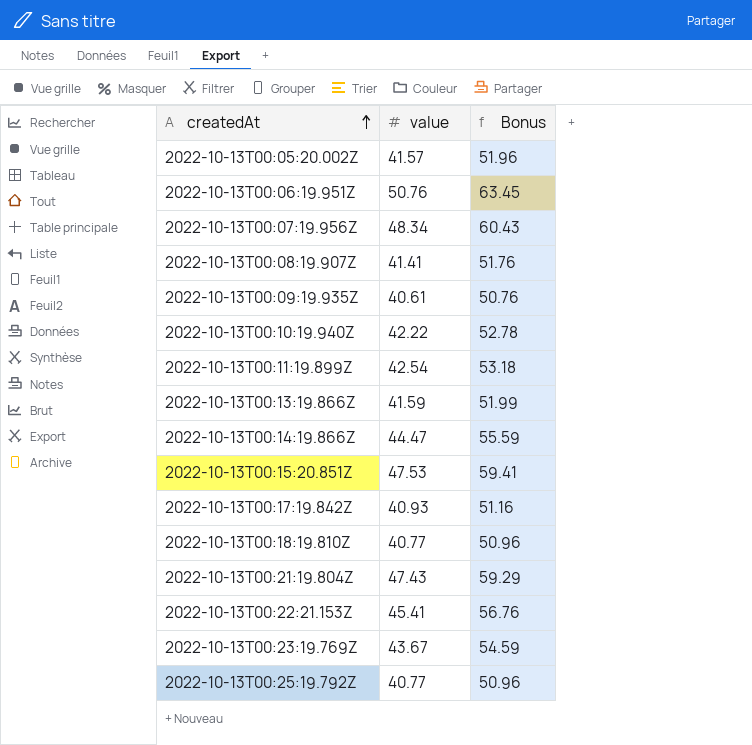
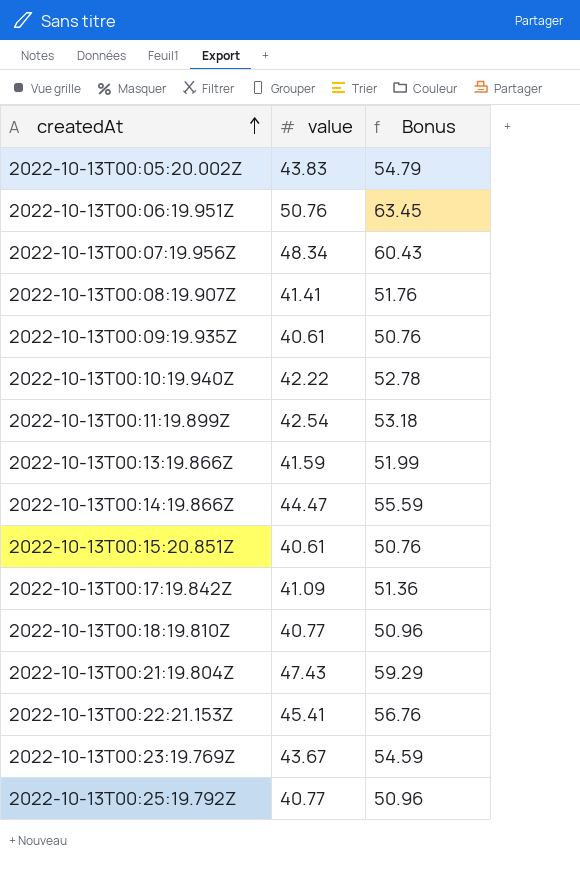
2022-10-13T00:05:20.002Z | value: 41.57 -> 43.83
2022-10-13T00:05:20.002Z | Bonus: 51.96 -> 54.79
2022-10-13T00:15:20.851Z | value: 47.53 -> 40.61
2022-10-13T00:15:20.851Z | Bonus: 59.41 -> 50.76
2022-10-13T00:17:19.842Z | value: 40.93 -> 41.09
2022-10-13T00:17:19.842Z | Bonus: 51.16 -> 51.36

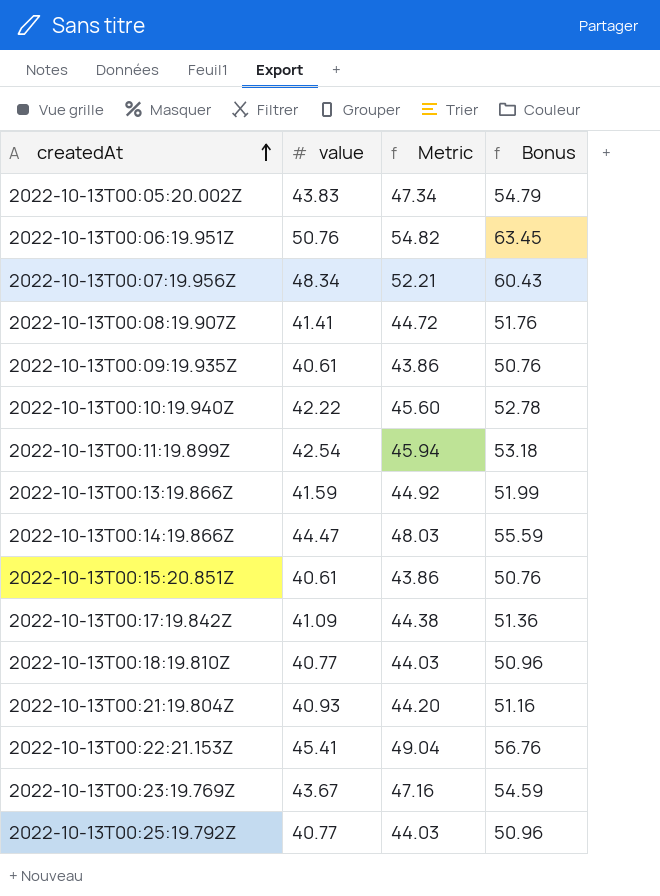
column Metric | formula: none -> [value] * 1.08
2022-10-13T00:21:19.804Z | value: 47.43 -> 40.93
2022-10-13T00:21:19.804Z | Bonus: 59.29 -> 51.16

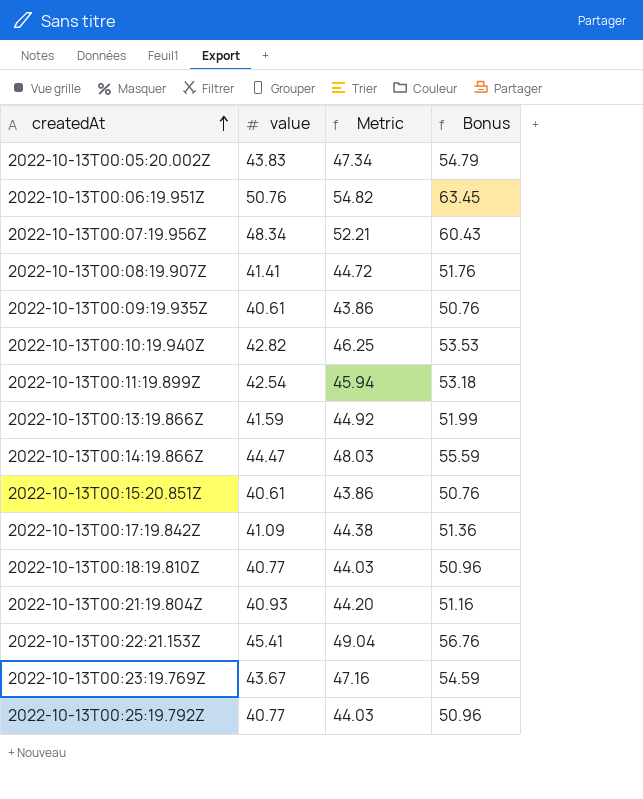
2022-10-13T00:10:19.940Z | value: 42.22 -> 42.82
2022-10-13T00:10:19.940Z | Metric: 45.60 -> 46.25
2022-10-13T00:10:19.940Z | Bonus: 52.78 -> 53.53

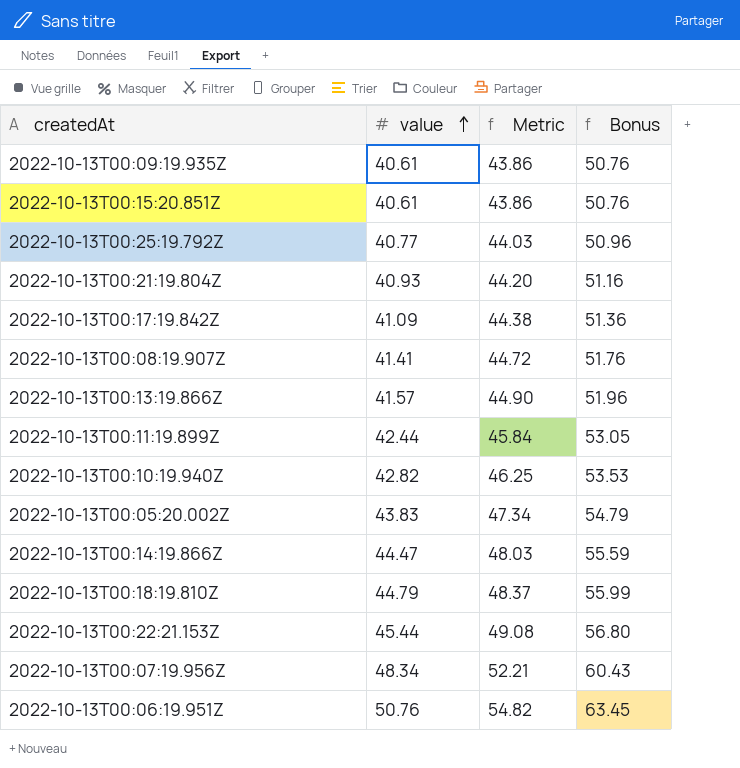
row order: createdAt ascending -> value ascending
row 2022-10-13T00:23:19.769Z: 43.67 | 47.16 | 54.59 -> none
2022-10-13T00:13:19.866Z | value: 41.59 -> 41.57
2022-10-13T00:13:19.866Z | Metric: 44.92 -> 44.90
2022-10-13T00:13:19.866Z | Bonus: 51.99 -> 51.96
2022-10-13T00:11:19.899Z | value: 42.54 -> 42.44
2022-10-13T00:11:19.899Z | Metric: 45.94 -> 45.84
2022-10-13T00:11:19.899Z | Bonus: 53.18 -> 53.05
2022-10-13T00:18:19.810Z | value: 40.77 -> 44.79
2022-10-13T00:18:19.810Z | Metric: 44.03 -> 48.37
2022-10-13T00:18:19.810Z | Bonus: 50.96 -> 55.99
2022-10-13T00:22:21.153Z | value: 45.41 -> 45.44
2022-10-13T00:22:21.153Z | Metric: 49.04 -> 49.08
2022-10-13T00:22:21.153Z | Bonus: 56.76 -> 56.80

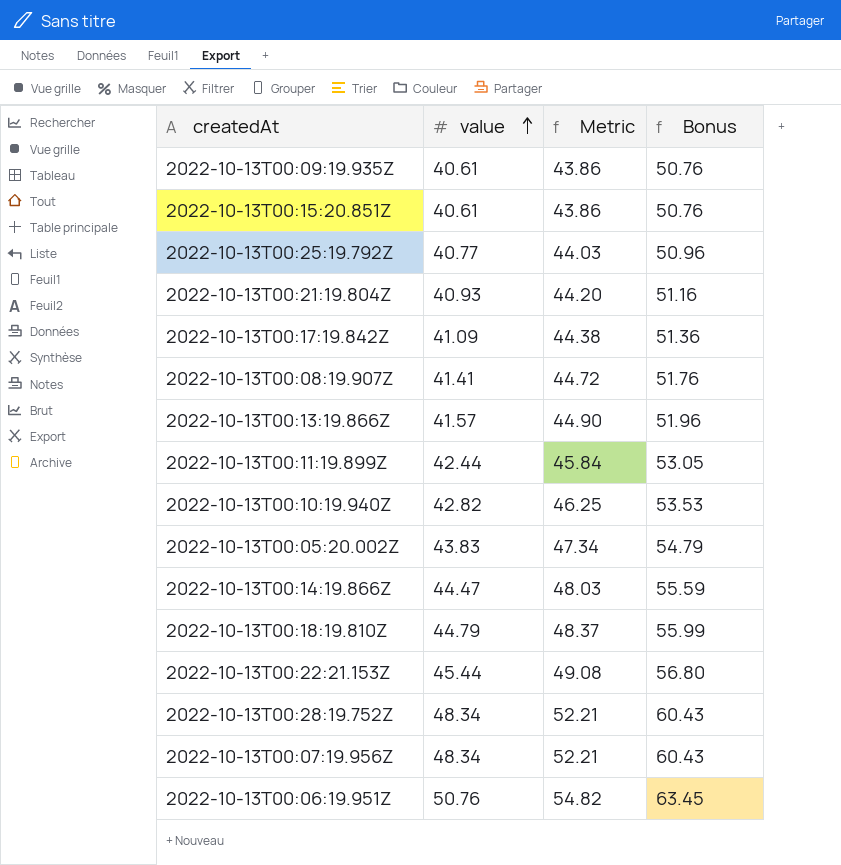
row 2022-10-13T00:28:19.752Z: none -> 48.34 | 52.21 | 60.43

